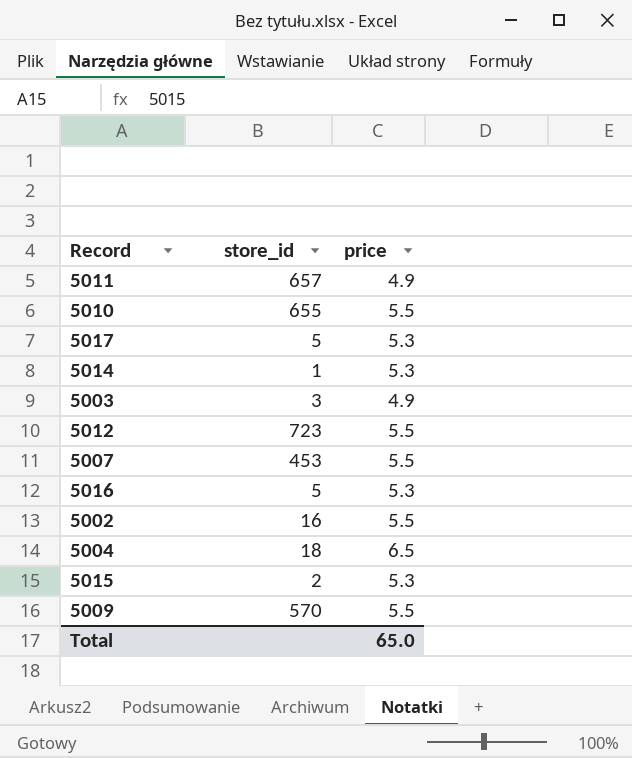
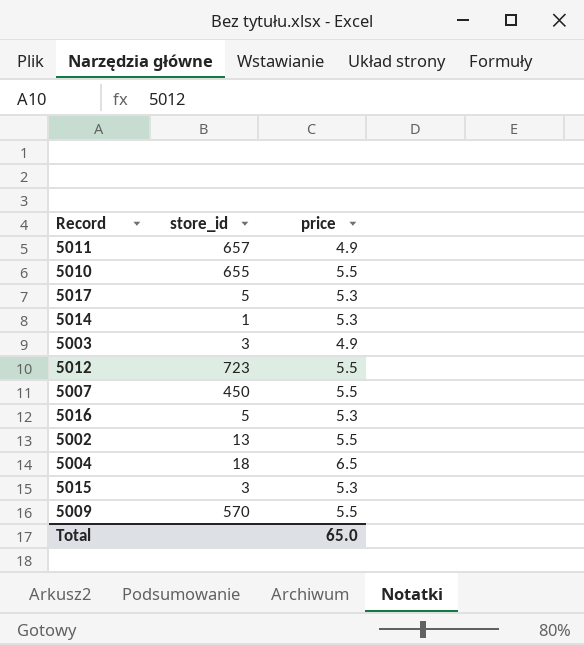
5007 | store_id: 453 -> 450
5002 | store_id: 16 -> 13
5015 | store_id: 2 -> 3

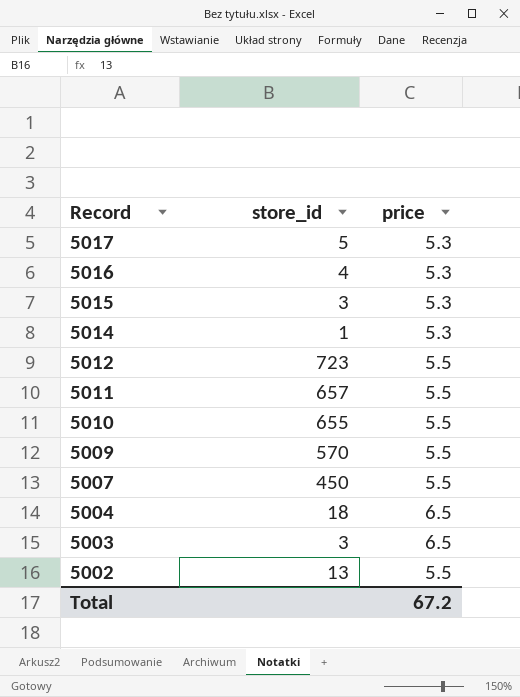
row order: none -> Record descending
5016 | store_id: 5 -> 4
5011 | price: 4.9 -> 5.5
5003 | price: 4.9 -> 6.5
Total | price: 65.0 -> 67.2

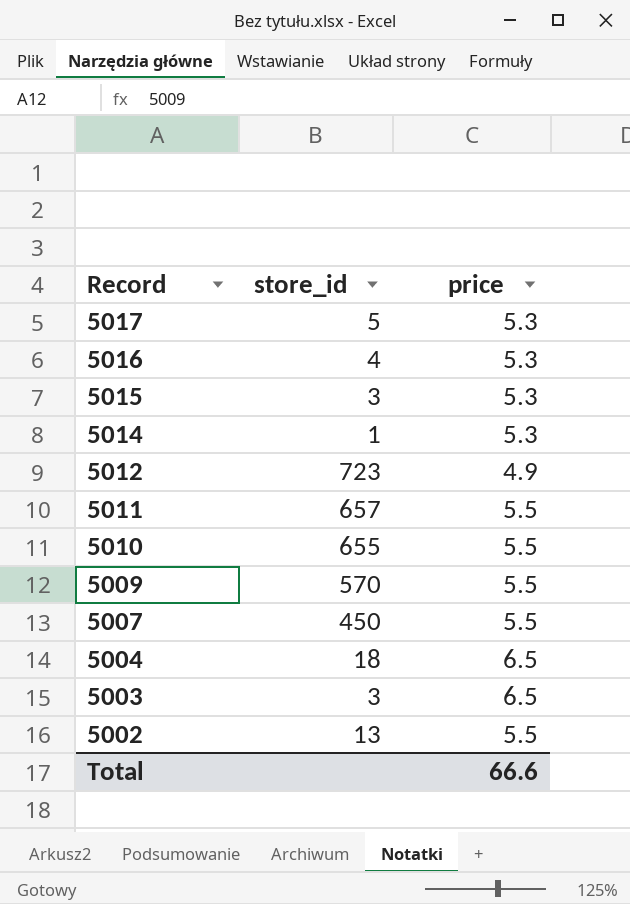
5012 | price: 5.5 -> 4.9
Total | price: 67.2 -> 66.6

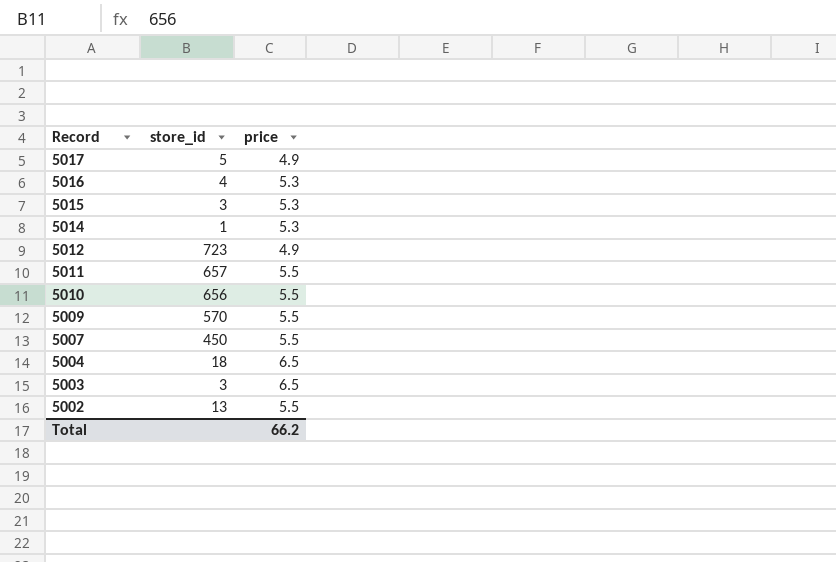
5017 | price: 5.3 -> 4.9
5010 | store_id: 655 -> 656
Total | price: 66.6 -> 66.2

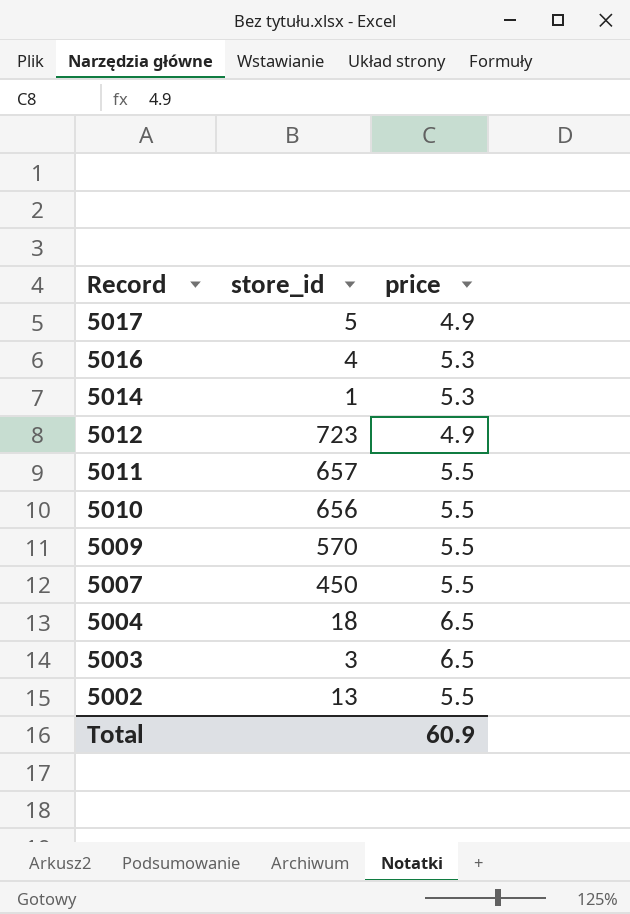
row 5015: 3 | 5.3 -> none
Total | price: 66.2 -> 60.9

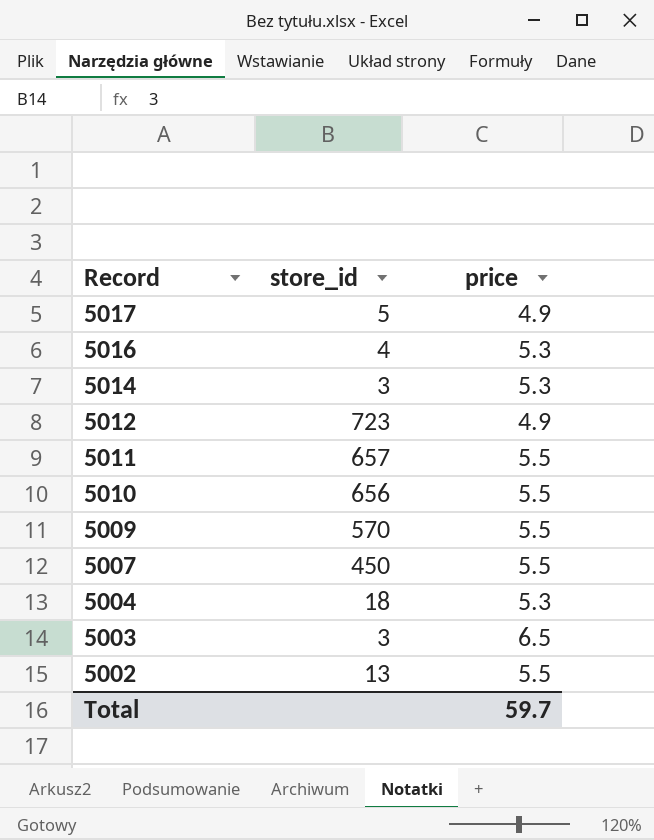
5014 | store_id: 1 -> 3
5004 | price: 6.5 -> 5.3
Total | price: 60.9 -> 59.7

